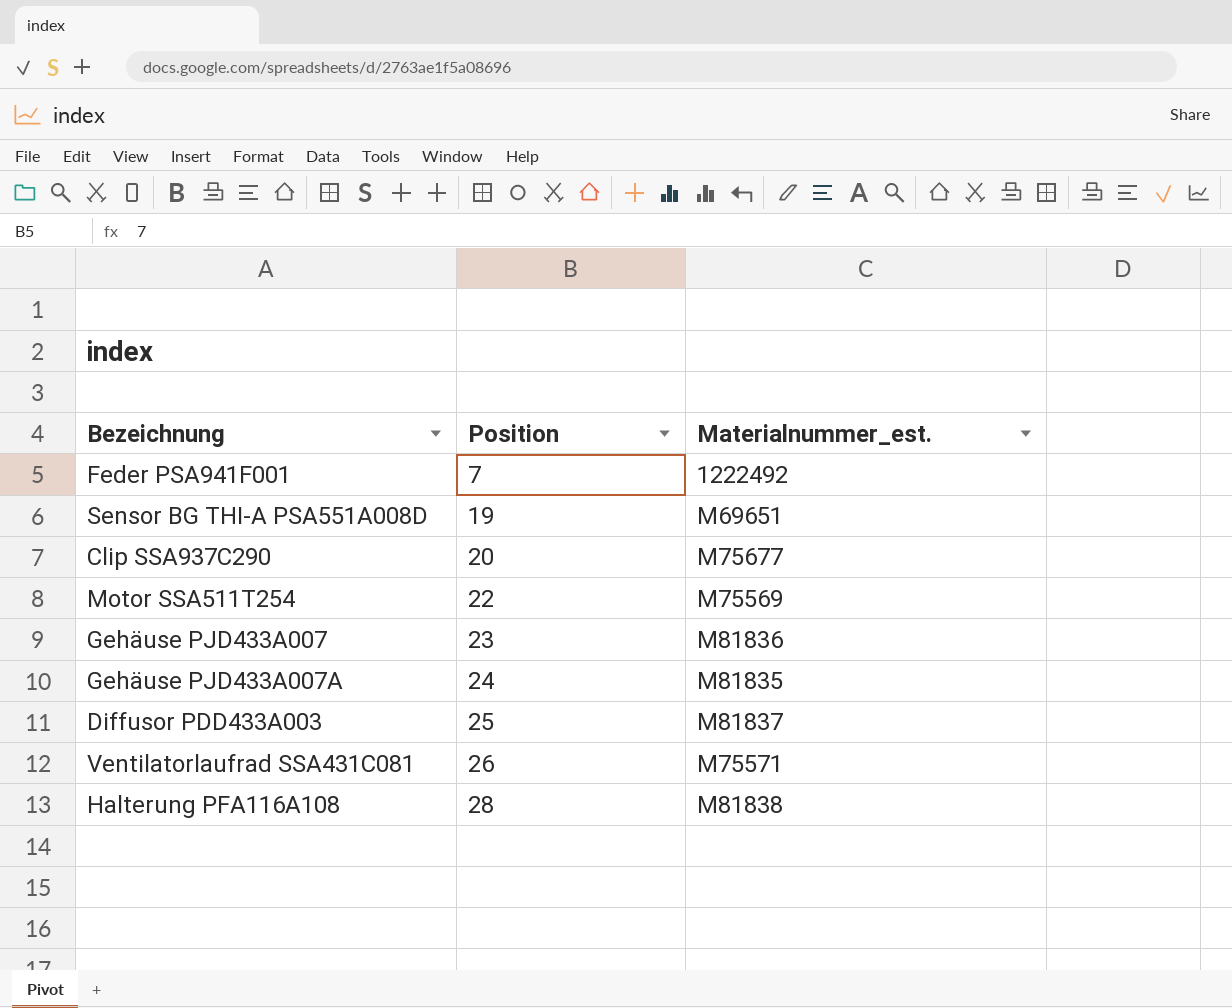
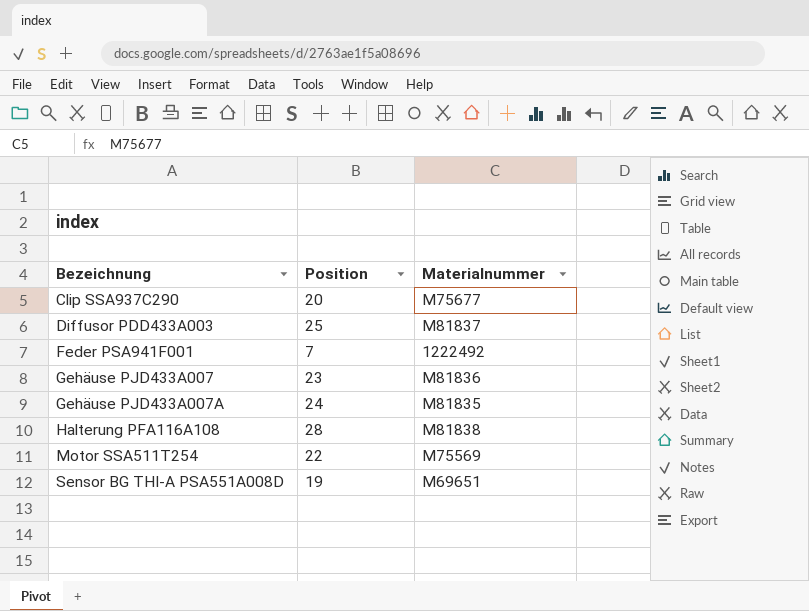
row order: Position ascending -> Bezeichnung ascending
column name: Materialnummer_est. -> Materialnummer
row Ventilatorlaufrad SSA431C081: 26 | M75571 -> none

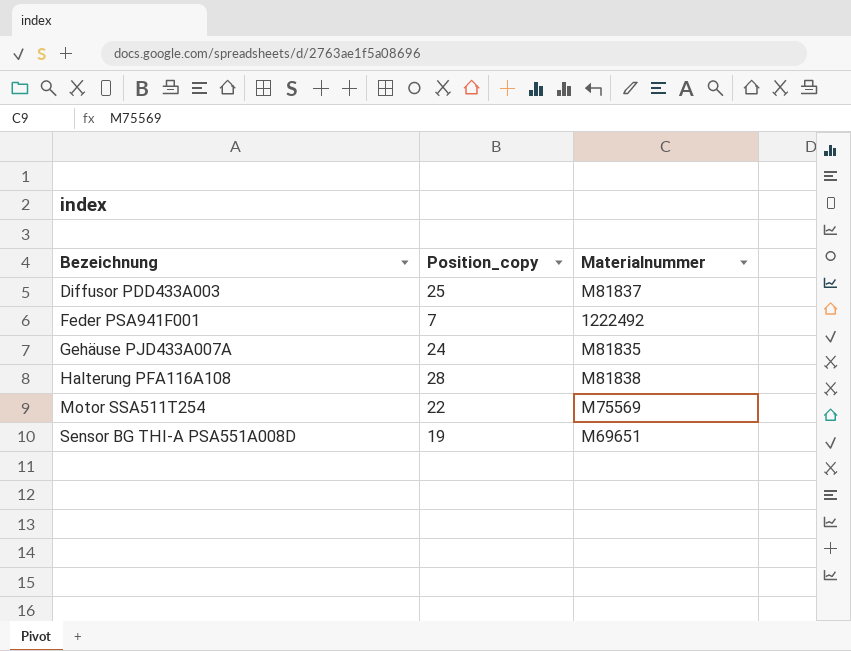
column name: Position -> Position_copy
row Clip SSA937C290: 20 | M75677 -> none
row Gehäuse PJD433A007: 23 | M81836 -> none

